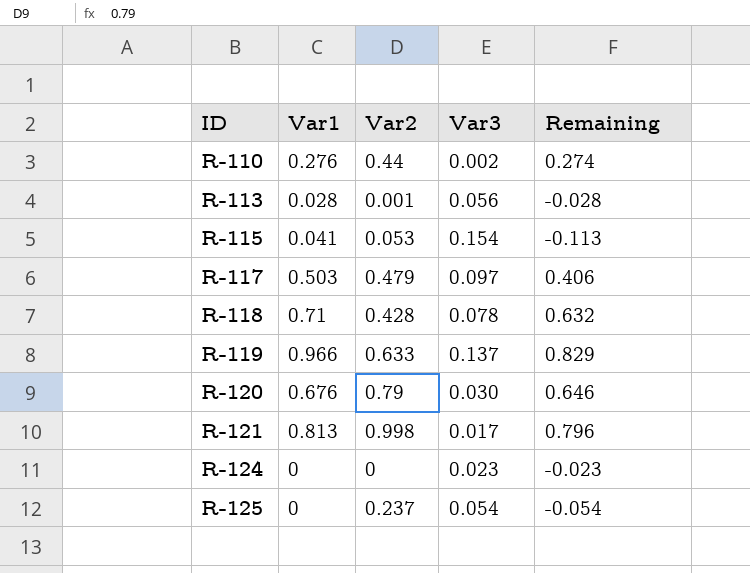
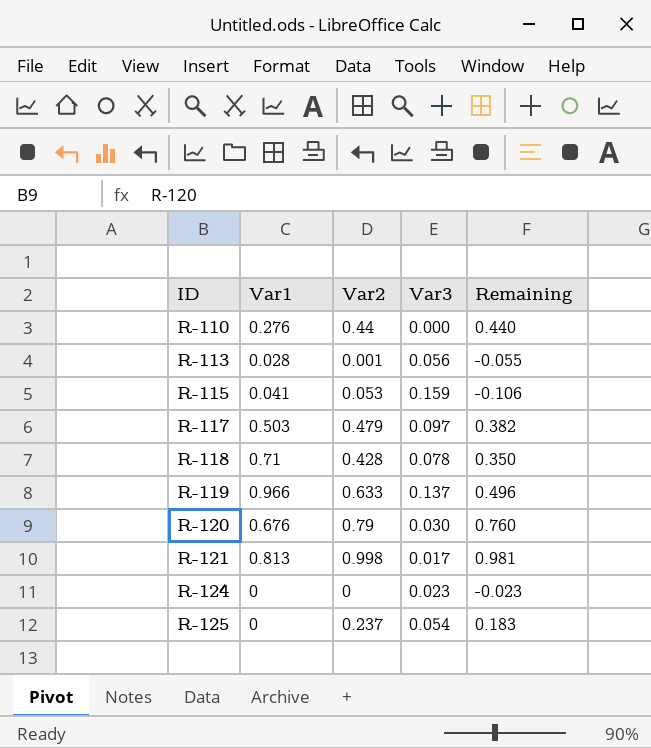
column Remaining | formula: [Var1] - [Var3] -> [Var2] - [Var3]
R-110 | Var3: 0.002 -> 0.000
R-115 | Var3: 0.154 -> 0.159

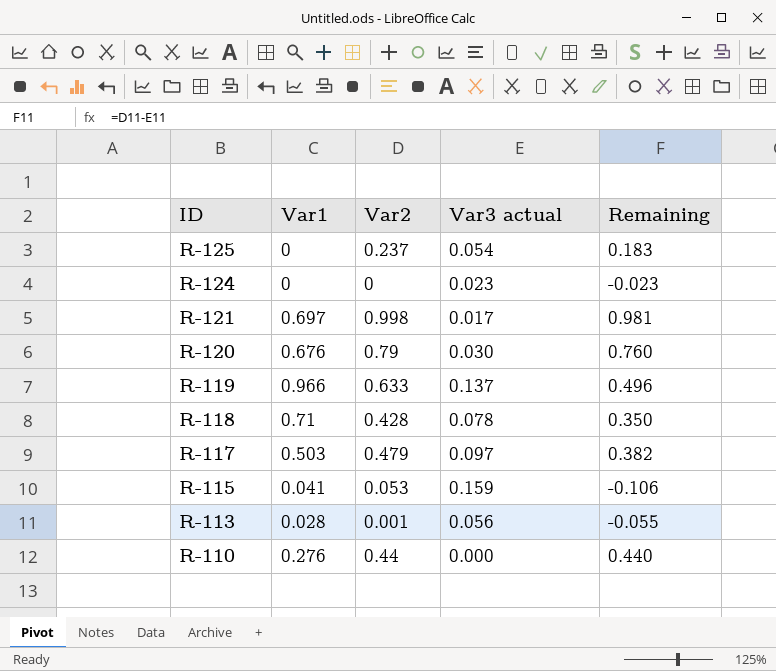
row order: ID ascending -> ID descending
column name: Var3 -> Var3 actual
R-121 | Var1: 0.813 -> 0.697

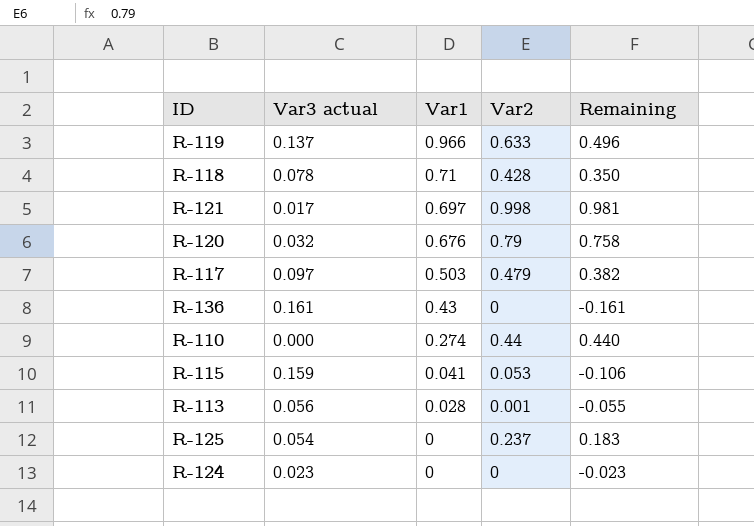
row order: ID descending -> Var1 descending
column Var3 actual | position: 4 -> 2
R-120 | Var3 actual: 0.030 -> 0.032
R-120 | Remaining: 0.760 -> 0.758
row R-136: none -> 0.161 | 0.43 | 0 | -0.161
R-110 | Var1: 0.276 -> 0.274

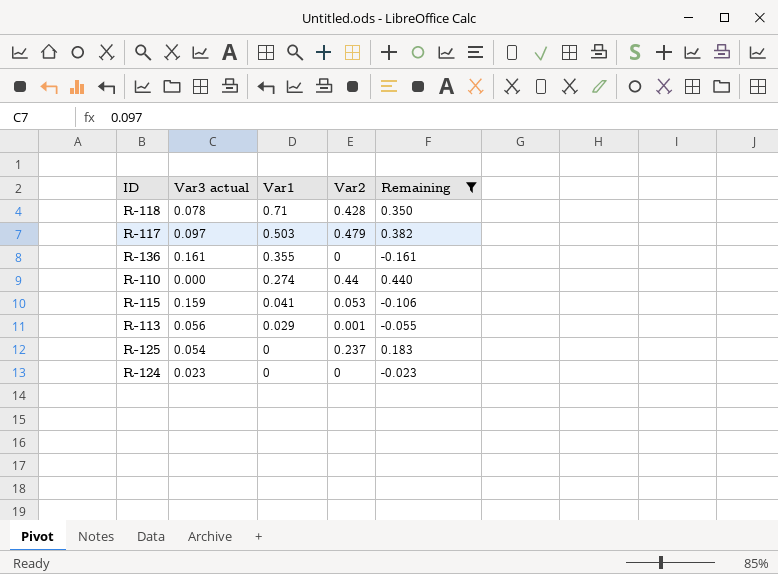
filter: none -> Remaining <= 0.440
R-136 | Var1: 0.43 -> 0.355
R-113 | Var1: 0.028 -> 0.029

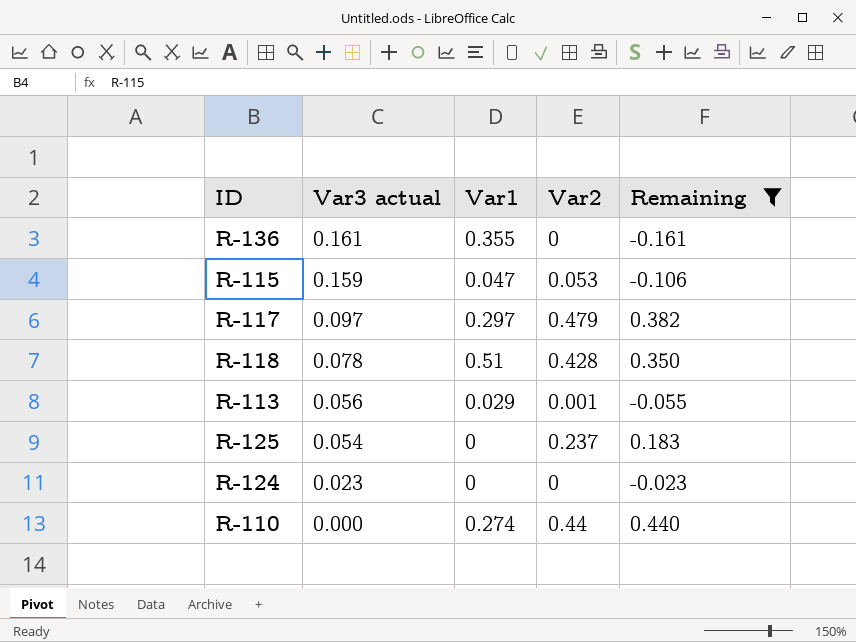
row order: Var1 descending -> Var3 actual descending
R-115 | Var1: 0.041 -> 0.047
R-117 | Var1: 0.503 -> 0.297
R-118 | Var1: 0.71 -> 0.51

